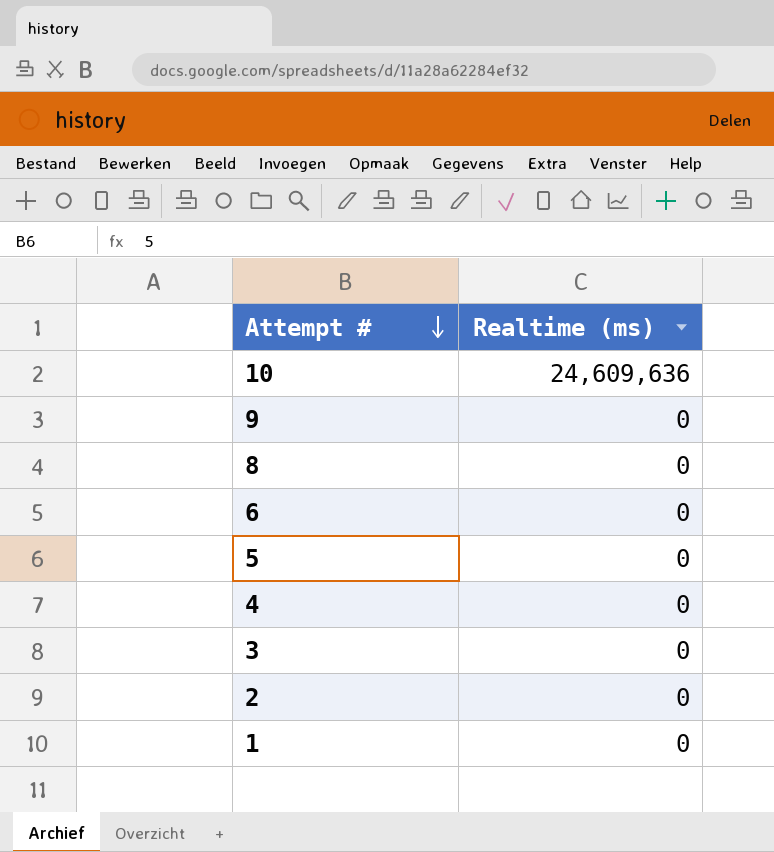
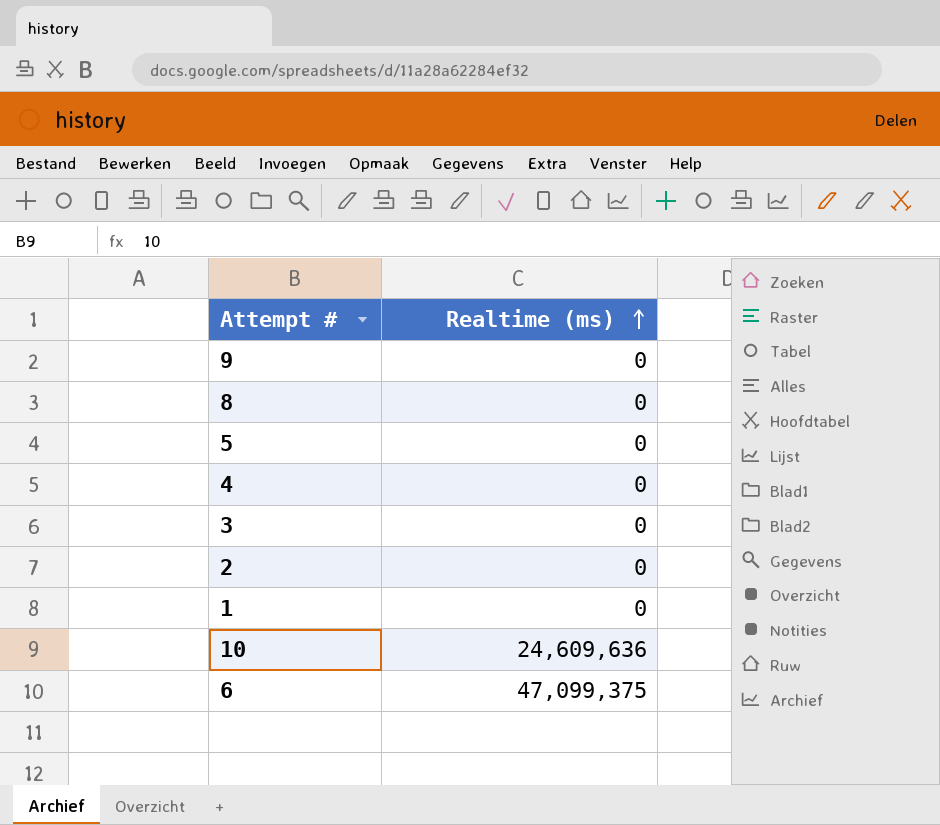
row order: Attempt # descending -> Realtime (ms) ascending
6 | Realtime (ms): 0 -> 47,099,375

